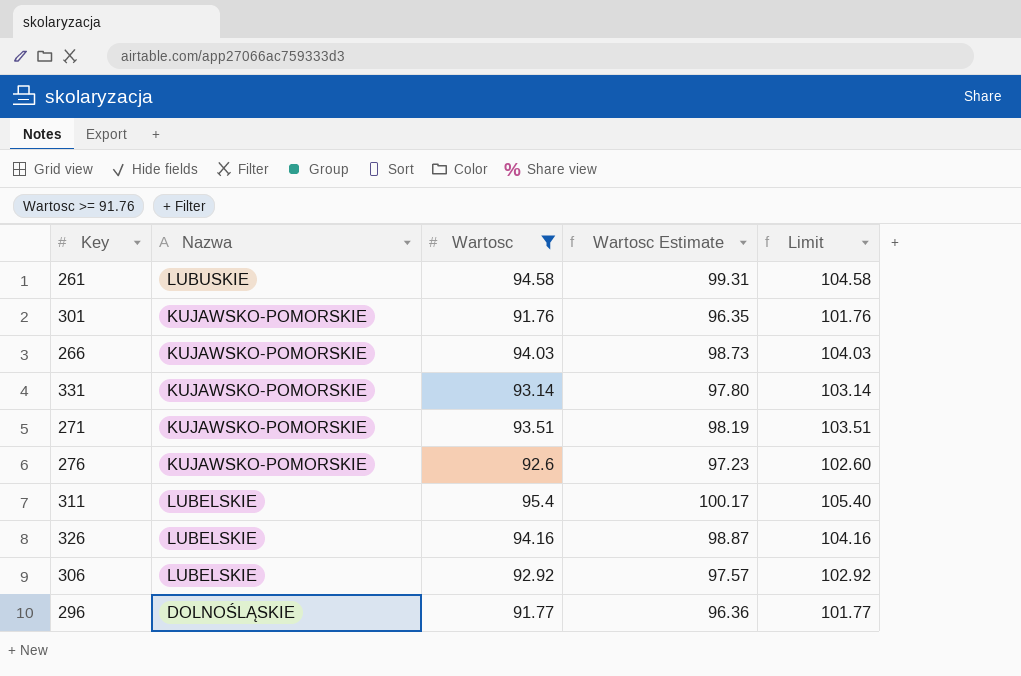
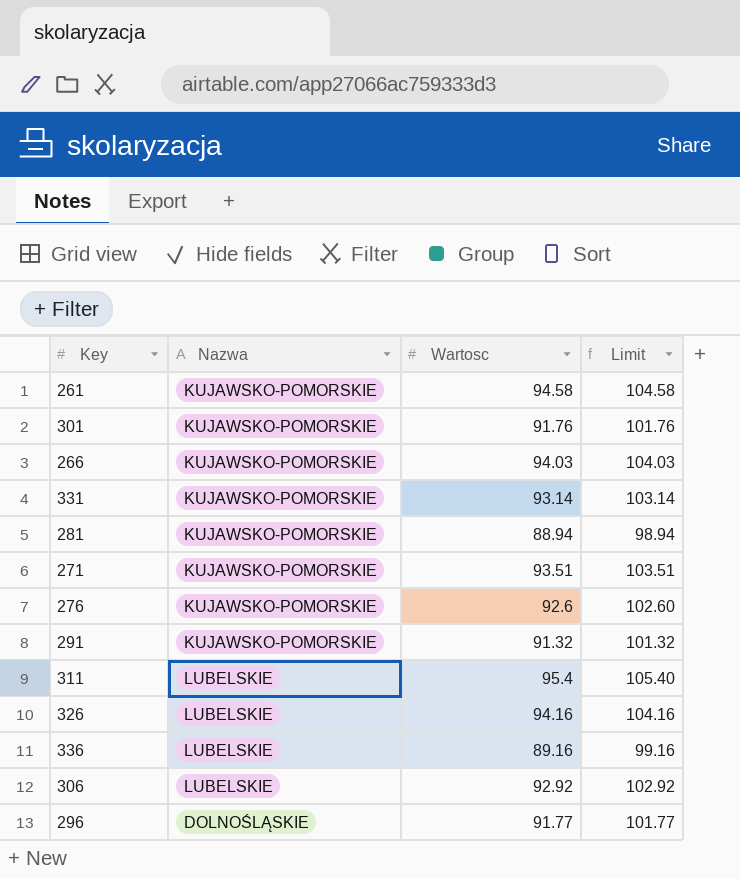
filter: Wartosc >= 91.76 -> none
column Wartosc Estimate | formula: [Wartosc] * 1.05 -> none
261 | Nazwa: LUBUSKIE -> KUJAWSKO-POMORSKIE

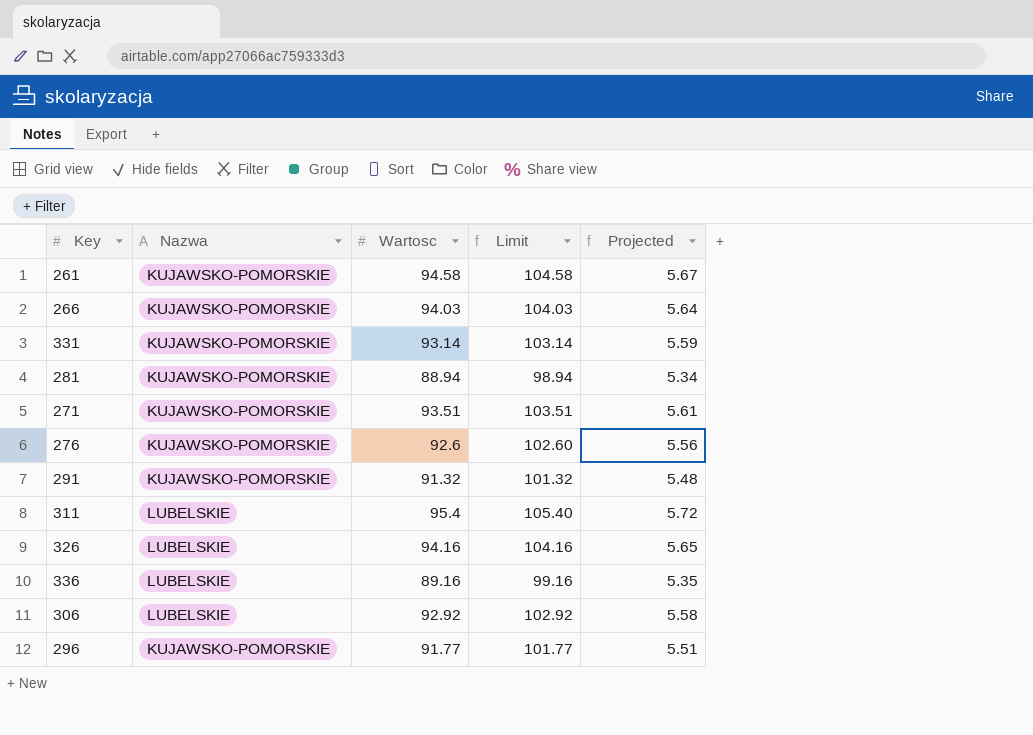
column Projected | formula: none -> [Wartosc] * 0.06
row 301: KUJAWSKO-POMORSKIE | 91.76 | 101.76 -> none
296 | Nazwa: DOLNOŚLĄSKIE -> KUJAWSKO-POMORSKIE

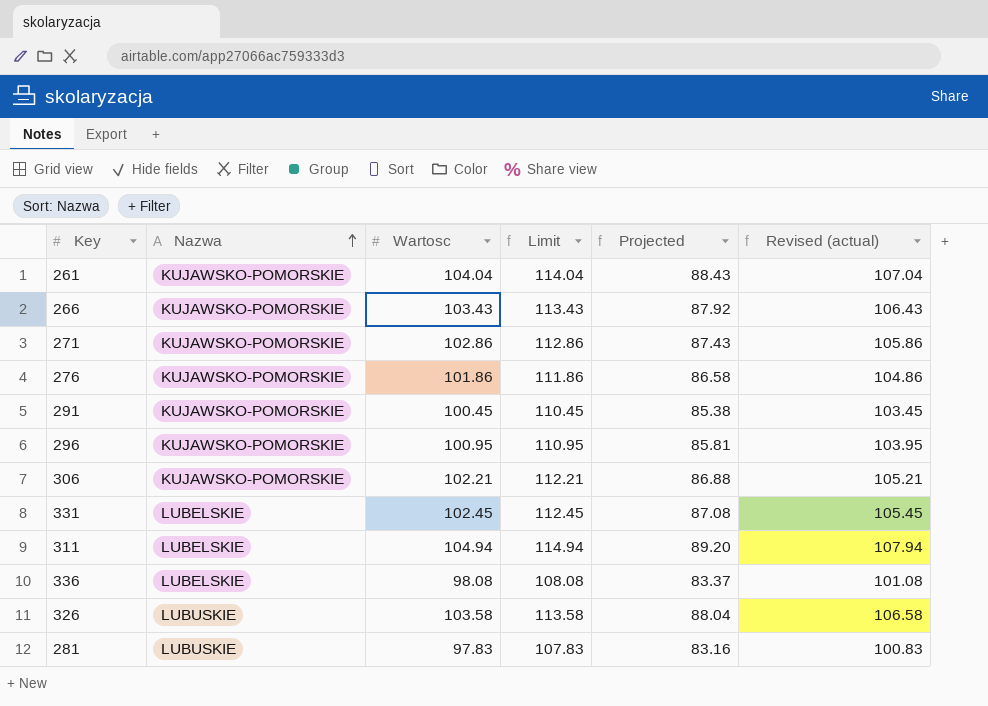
row order: none -> Nazwa ascending
column Projected | formula: [Wartosc] * 0.06 -> [Wartosc] * 0.85
column Revised (actual) | formula: none -> [Wartosc] + 3
261 | Wartosc: 94.58 -> 104.04
261 | Limit: 104.58 -> 114.04
266 | Wartosc: 94.03 -> 103.43
266 | Limit: 104.03 -> 113.43
271 | Wartosc: 93.51 -> 102.86
271 | Limit: 103.51 -> 112.86
276 | Wartosc: 92.6 -> 101.86
276 | Limit: 102.60 -> 111.86
291 | Wartosc: 91.32 -> 100.45
291 | Limit: 101.32 -> 110.45
296 | Wartosc: 91.77 -> 100.95
296 | Limit: 101.77 -> 110.95
306 | Nazwa: LUBELSKIE -> KUJAWSKO-POMORSKIE
306 | Wartosc: 92.92 -> 102.21
306 | Limit: 102.92 -> 112.21
331 | Nazwa: KUJAWSKO-POMORSKIE -> LUBELSKIE
331 | Wartosc: 93.14 -> 102.45
331 | Limit: 103.14 -> 112.45
311 | Wartosc: 95.4 -> 104.94
311 | Limit: 105.40 -> 114.94
336 | Wartosc: 89.16 -> 98.08
336 | Limit: 99.16 -> 108.08
326 | Nazwa: LUBELSKIE -> LUBUSKIE
326 | Wartosc: 94.16 -> 103.58
326 | Limit: 104.16 -> 113.58
281 | Nazwa: KUJAWSKO-POMORSKIE -> LUBUSKIE
281 | Wartosc: 88.94 -> 97.83
281 | Limit: 98.94 -> 107.83

